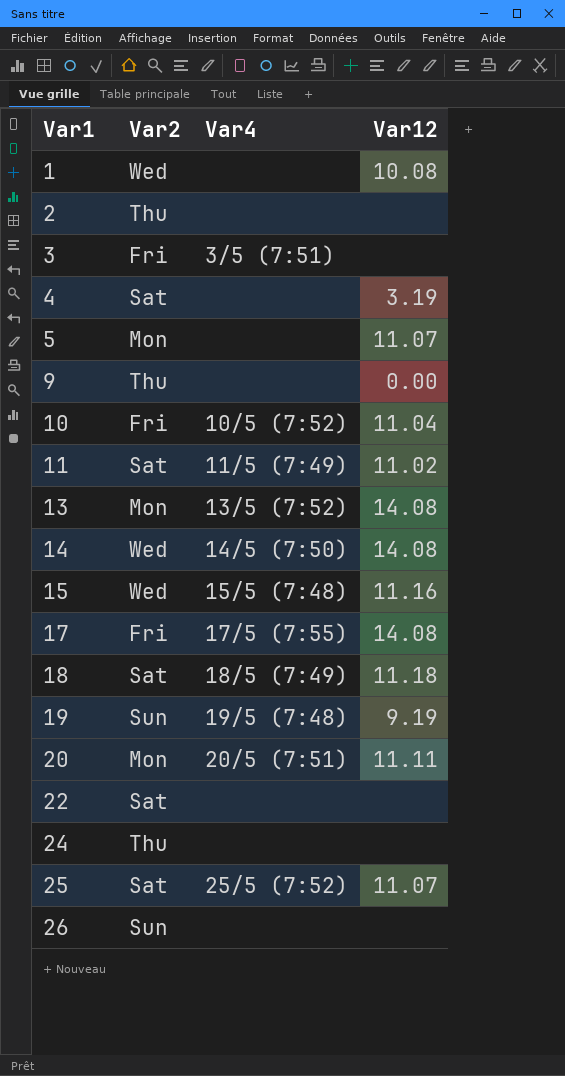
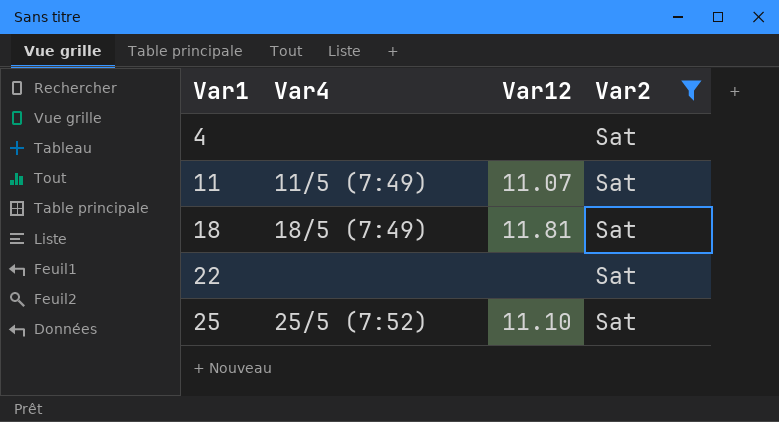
filter: none -> Var2 = Sat
column Var2 | position: 2 -> 4
4 | Var12: 3.19 -> none
11 | Var12: 11.02 -> 11.07
18 | Var12: 11.18 -> 11.81
25 | Var12: 11.07 -> 11.10

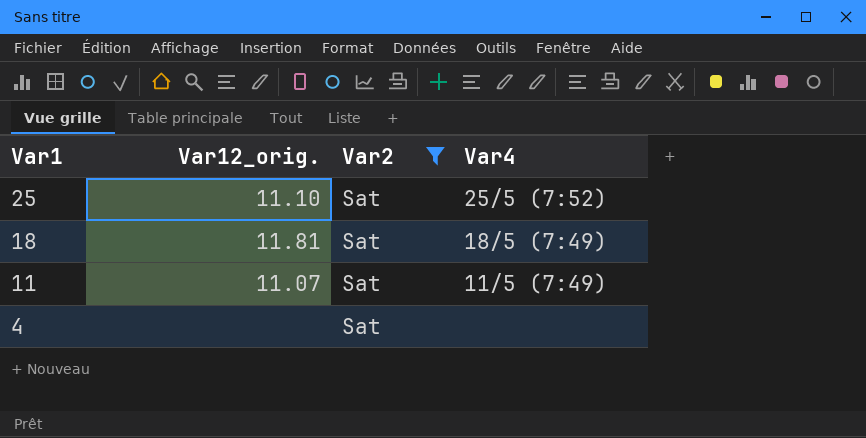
row order: Var1 ascending -> Var1 descending
column name: Var12 -> Var12_orig.
column Var4 | position: 2 -> 4
row 22: none | none | Sat -> none

